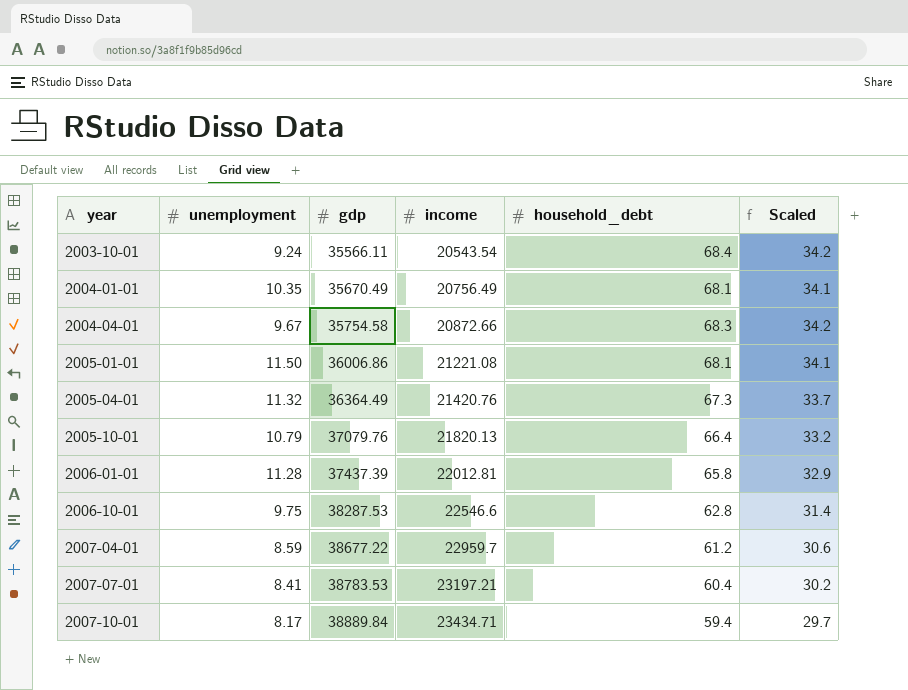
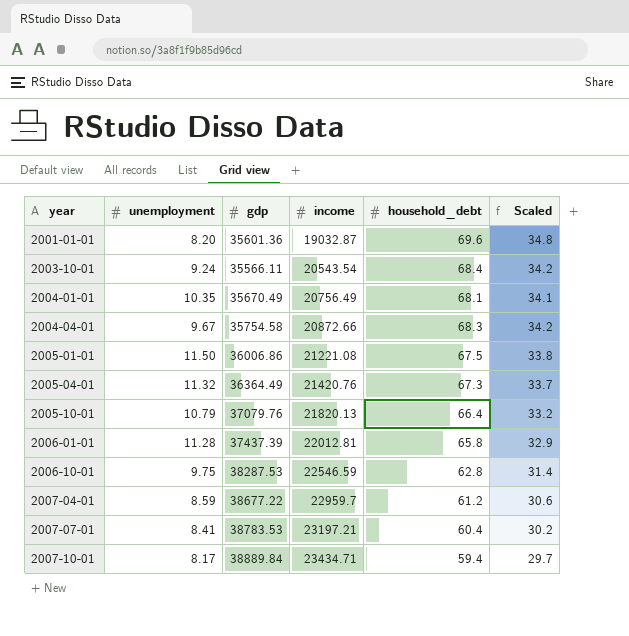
row 2001-01-01: none -> 8.20 | 35601.36 | 19032.87 | 69.6 | 34.8
2005-01-01 | household_debt: 68.1 -> 67.5
2005-01-01 | Scaled: 34.1 -> 33.8
2006-10-01 | income: 22546.6 -> 22546.59

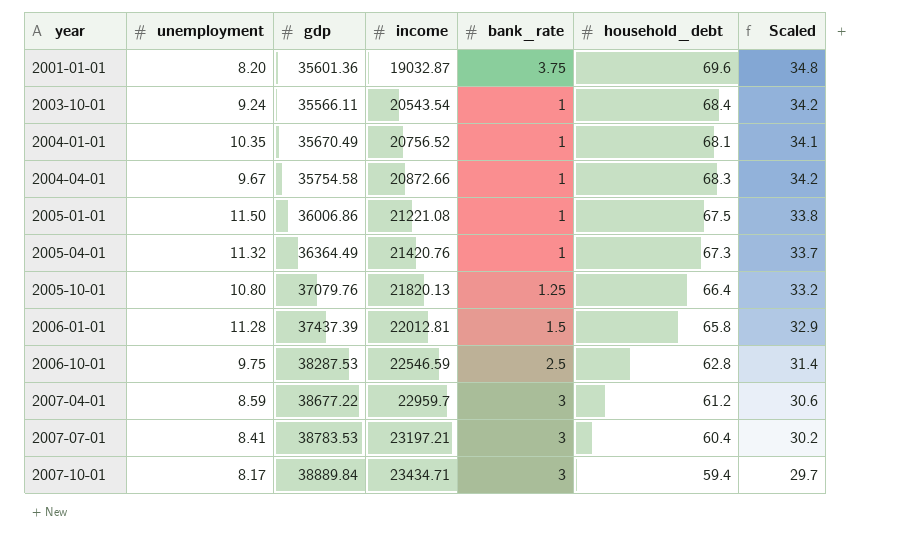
column bank_rate | position: none -> 5
2004-01-01 | income: 20756.49 -> 20756.52
2005-10-01 | unemployment: 10.79 -> 10.80

